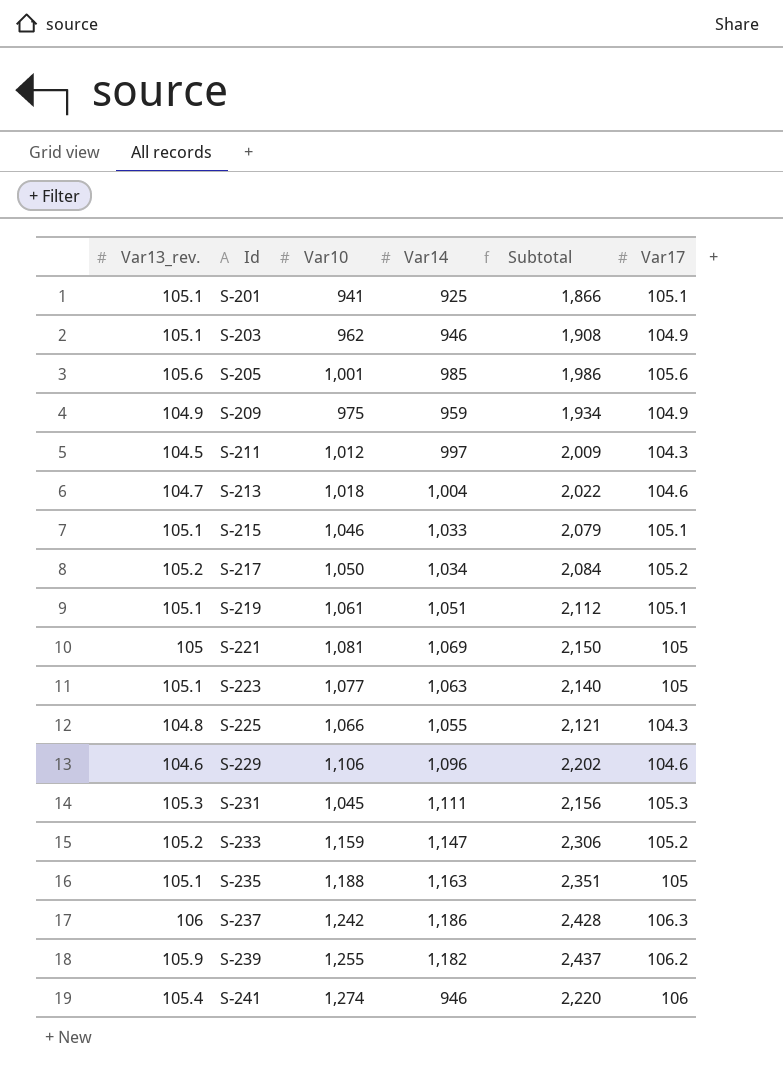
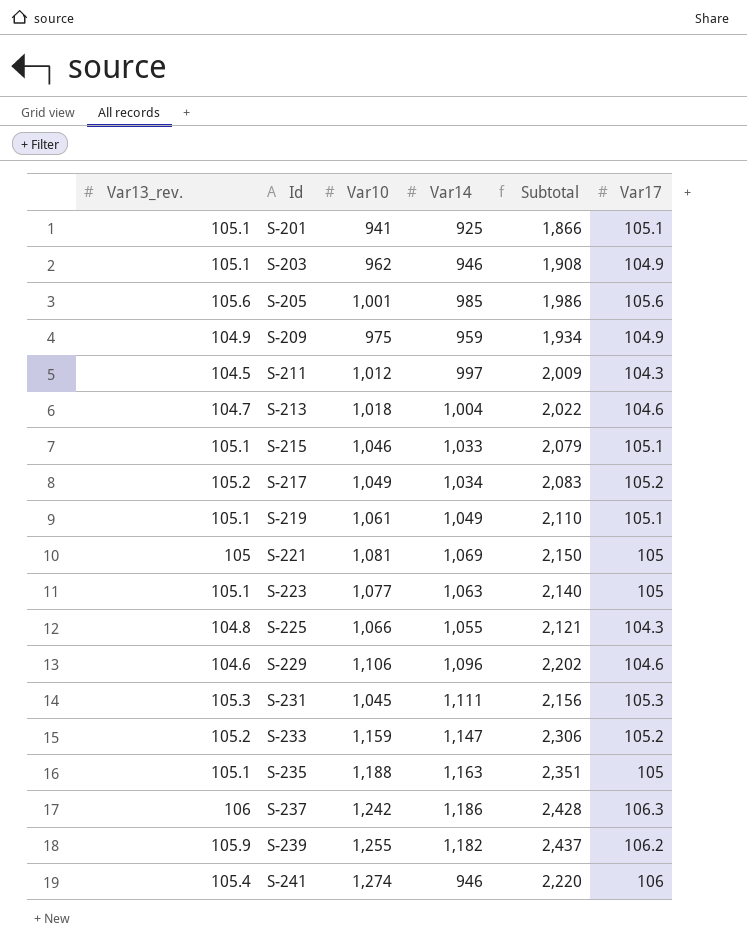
S-217 | Var10: 1,050 -> 1,049
S-217 | Subtotal: 2,084 -> 2,083
S-219 | Var14: 1,051 -> 1,049
S-219 | Subtotal: 2,112 -> 2,110

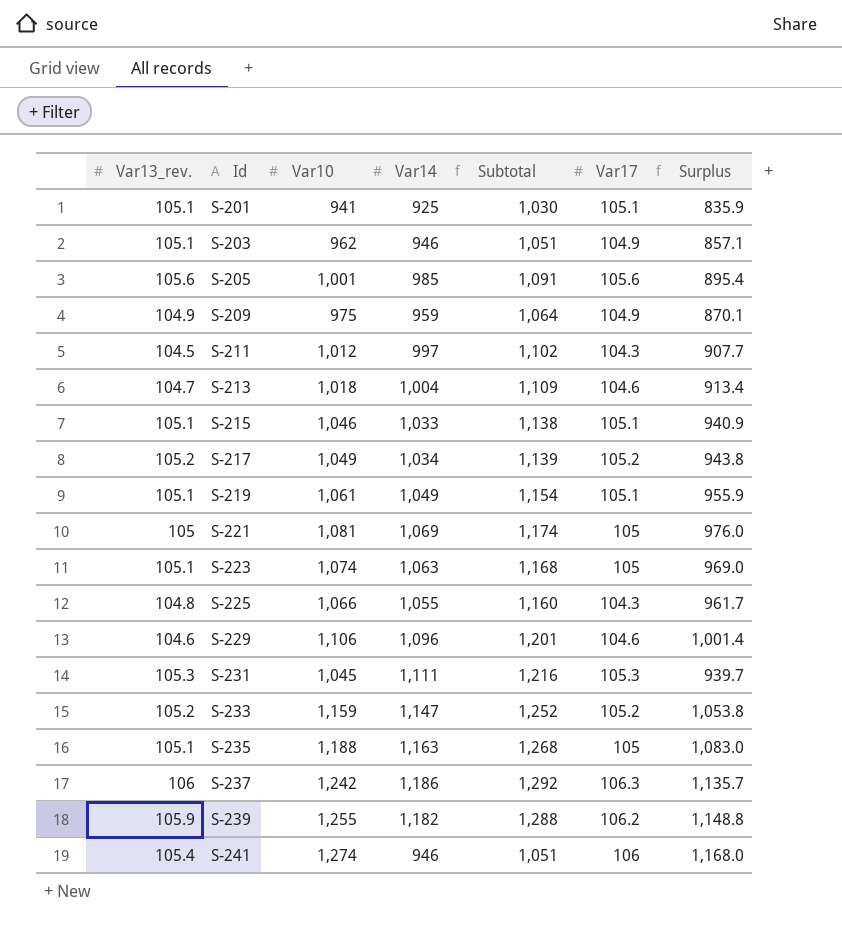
column Subtotal | formula: [Var10] + [Var14] -> [Var13_rev.] + [Var14]
column Surplus | formula: none -> [Var10] - [Var17]
S-223 | Var10: 1,077 -> 1,074

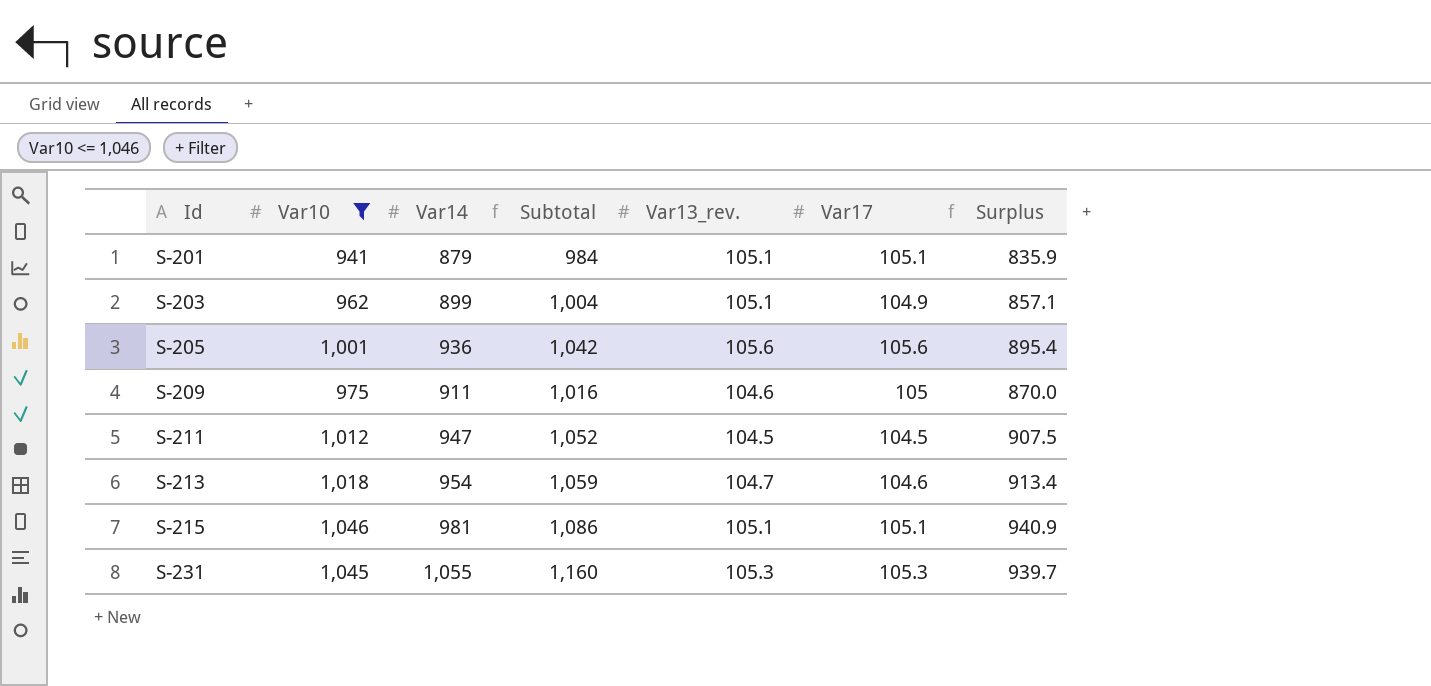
filter: none -> Var10 <= 1,046
column Var13_rev. | position: 1 -> 5
S-201 | Var14: 925 -> 879
S-201 | Subtotal: 1,030 -> 984
S-203 | Var14: 946 -> 899
S-203 | Subtotal: 1,051 -> 1,004
S-205 | Var14: 985 -> 936
S-205 | Subtotal: 1,091 -> 1,042
S-209 | Var14: 959 -> 911
S-209 | Subtotal: 1,064 -> 1,016
S-209 | Var13_rev.: 104.9 -> 104.6
S-209 | Var17: 104.9 -> 105
S-209 | Surplus: 870.1 -> 870.0
S-211 | Var14: 997 -> 947
S-211 | Subtotal: 1,102 -> 1,052
S-211 | Var17: 104.3 -> 104.5
S-211 | Surplus: 907.7 -> 907.5
S-213 | Var14: 1,004 -> 954
S-213 | Subtotal: 1,109 -> 1,059
S-215 | Var14: 1,033 -> 981
S-215 | Subtotal: 1,138 -> 1,086
S-231 | Var14: 1,111 -> 1,055
S-231 | Subtotal: 1,216 -> 1,160

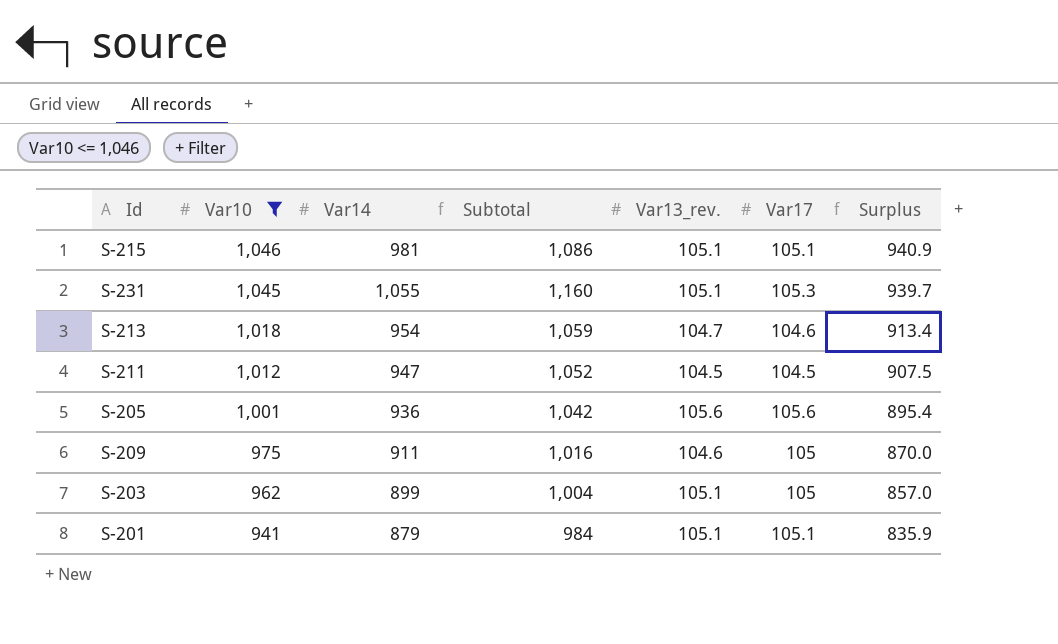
row order: Id ascending -> Var10 descending
S-231 | Var13_rev.: 105.3 -> 105.1
S-203 | Var17: 104.9 -> 105
S-203 | Surplus: 857.1 -> 857.0

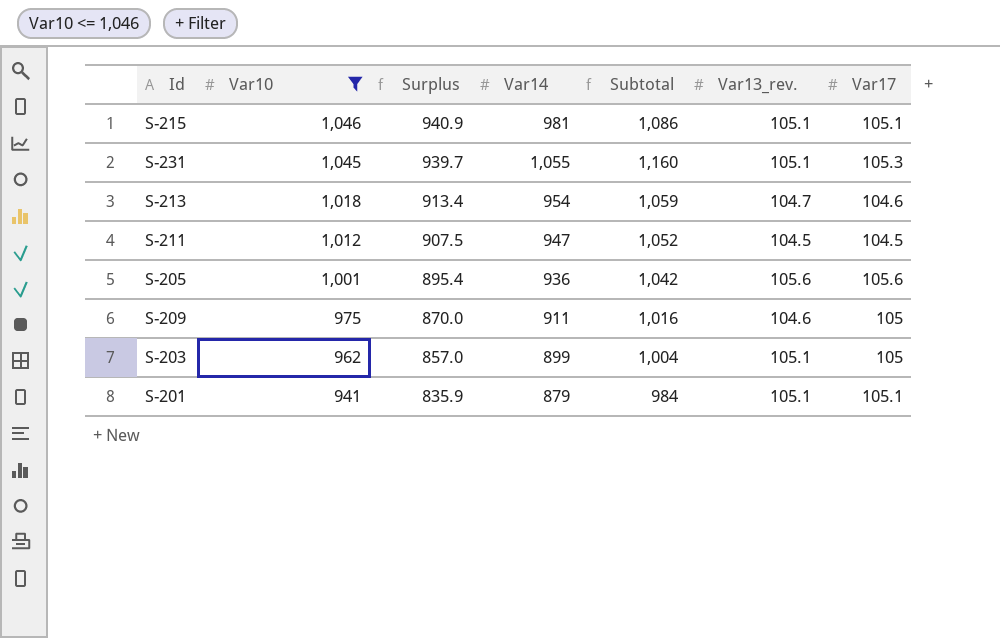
column Surplus | position: 7 -> 3

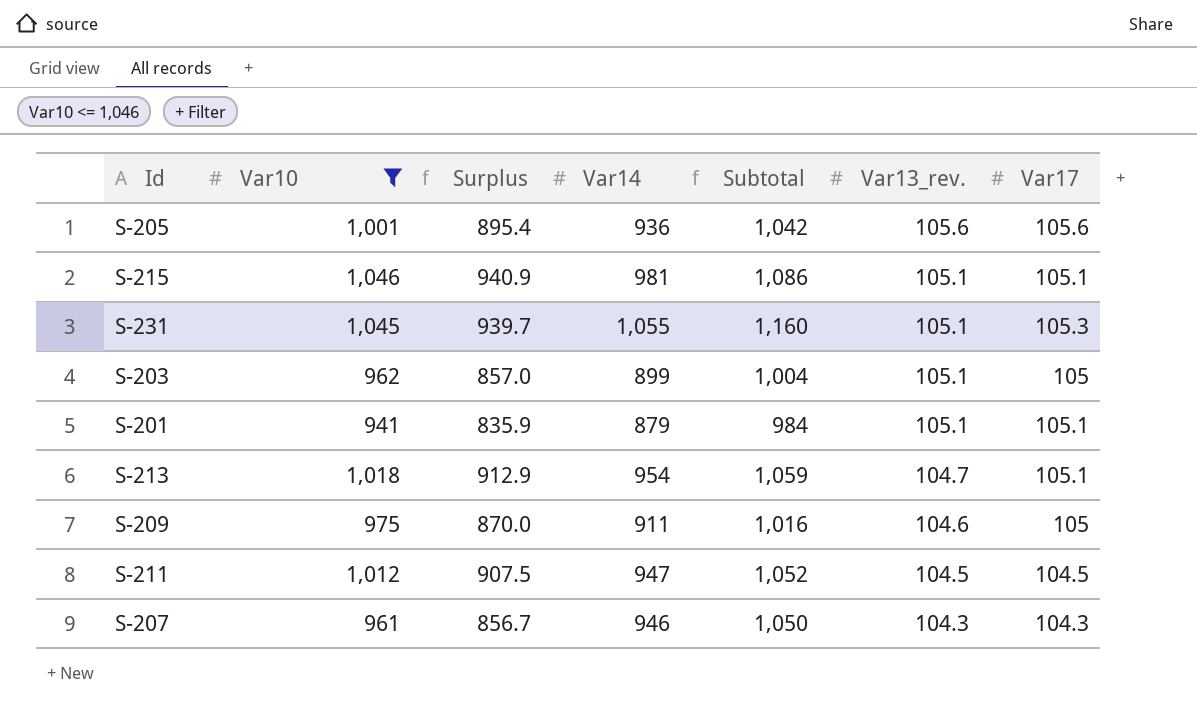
row order: Var10 descending -> Var13_rev. descending
S-213 | Surplus: 913.4 -> 912.9
S-213 | Var17: 104.6 -> 105.1
row S-207: none -> 961 | 856.7 | 946 | 1,050 | 104.3 | 104.3

